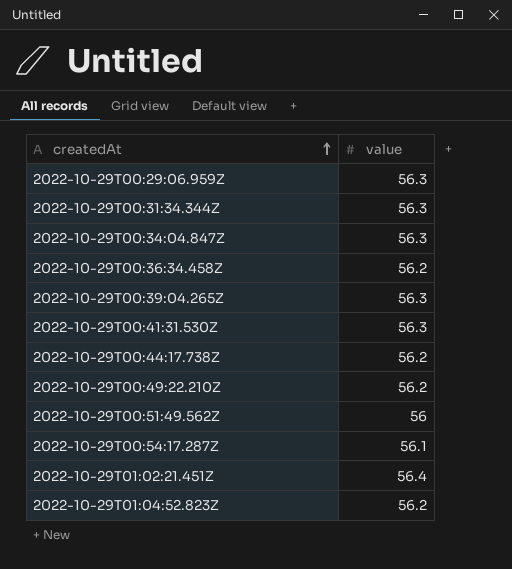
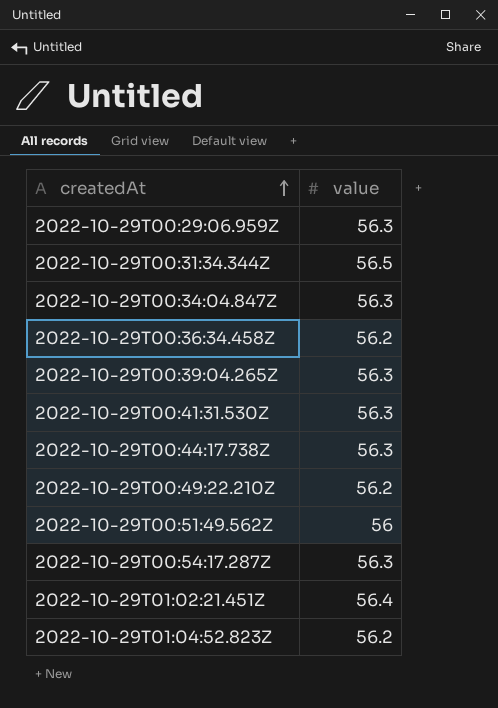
2022-10-29T00:31:34.344Z | value: 56.3 -> 56.5
2022-10-29T00:44:17.738Z | value: 56.2 -> 56.3
2022-10-29T00:54:17.287Z | value: 56.1 -> 56.3

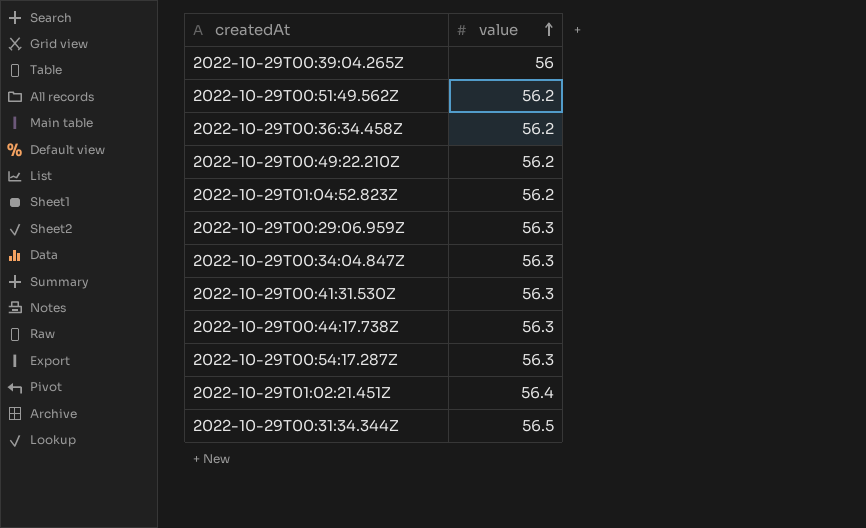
row order: createdAt ascending -> value ascending
2022-10-29T00:39:04.265Z | value: 56.3 -> 56
2022-10-29T00:51:49.562Z | value: 56 -> 56.2

